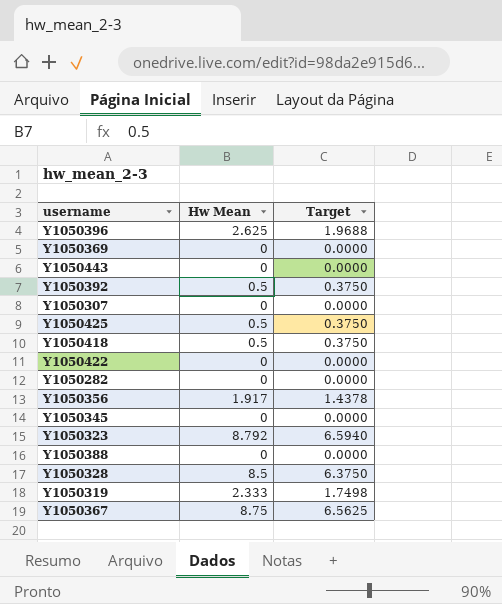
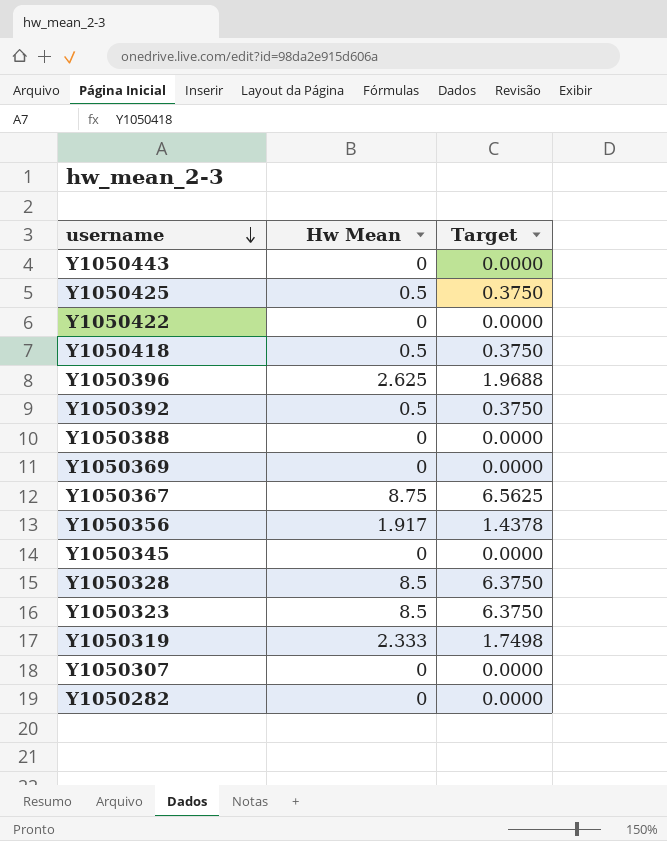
row order: none -> username descending
Y1050323 | Hw Mean: 8.792 -> 8.5
Y1050323 | Target: 6.5940 -> 6.3750

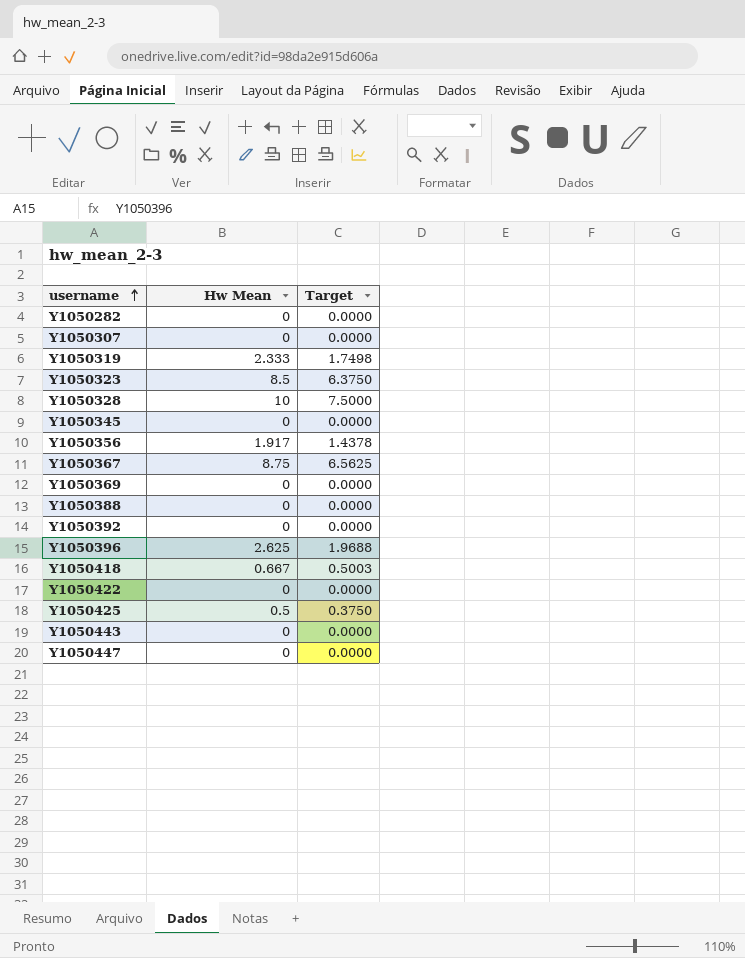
row order: username descending -> username ascending
Y1050328 | Hw Mean: 8.5 -> 10
Y1050328 | Target: 6.3750 -> 7.5000
Y1050392 | Hw Mean: 0.5 -> 0
Y1050392 | Target: 0.3750 -> 0.0000
Y1050418 | Hw Mean: 0.5 -> 0.667
Y1050418 | Target: 0.3750 -> 0.5003
row Y1050447: none -> 0 | 0.0000

